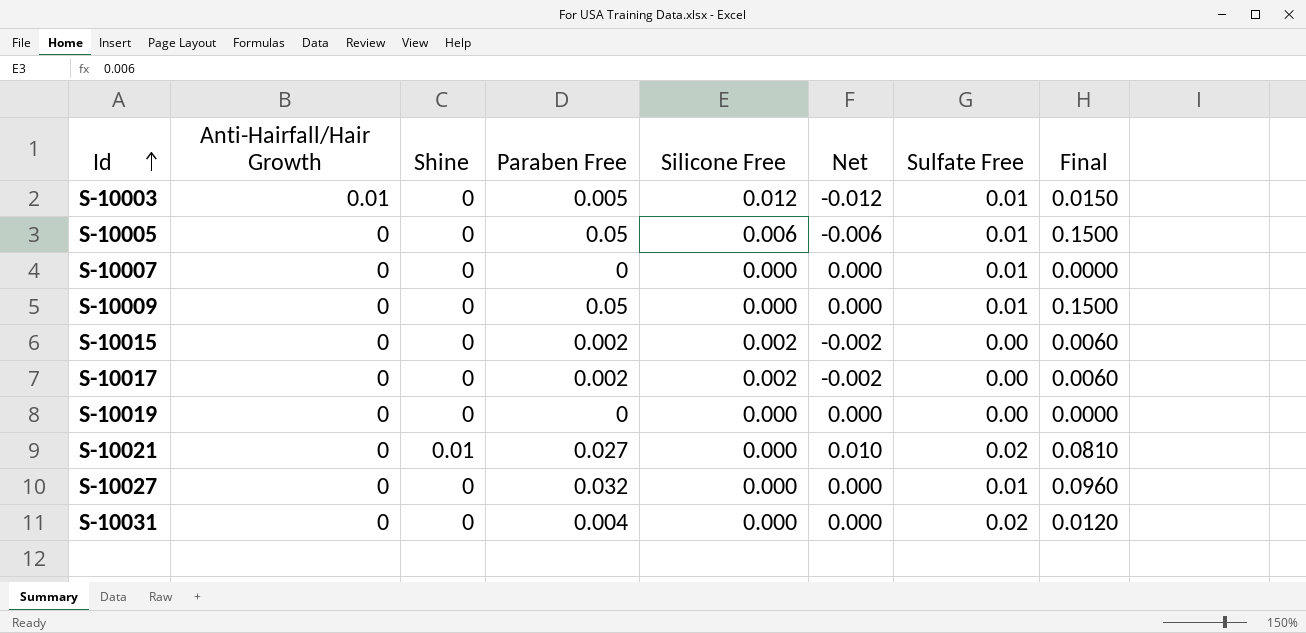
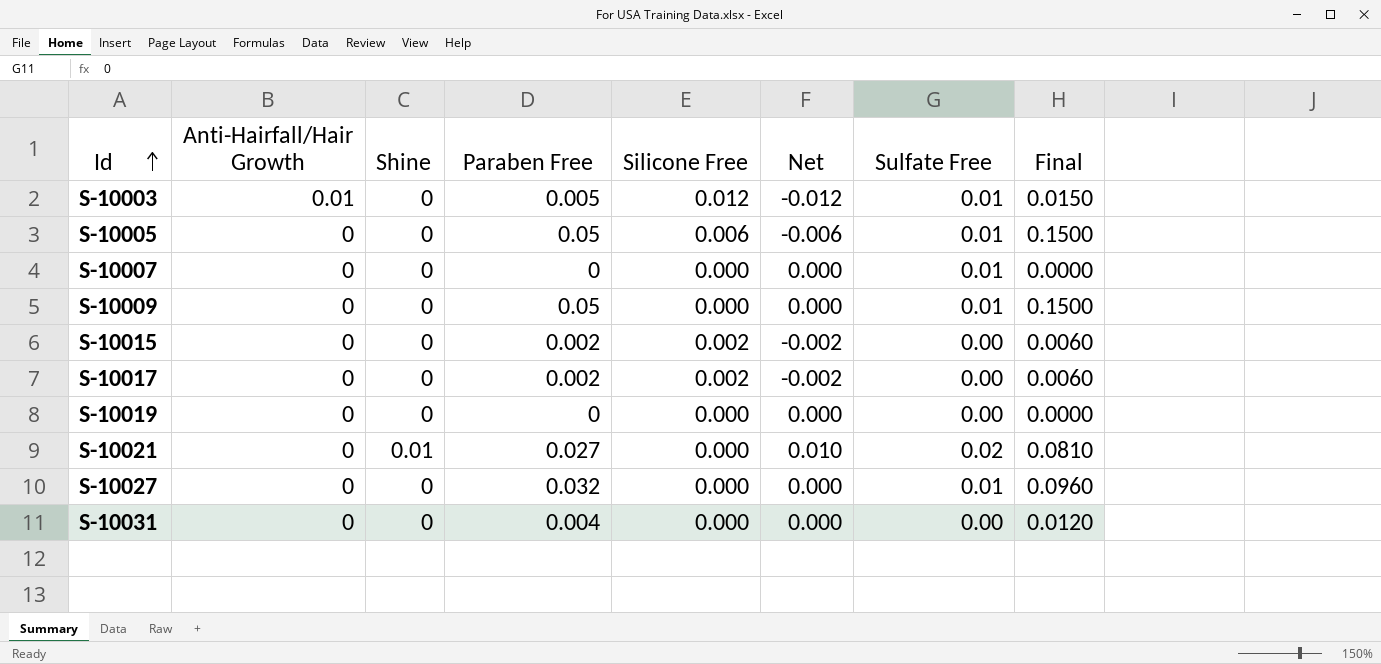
S-10031 | Sulfate Free: 0.02 -> 0.00

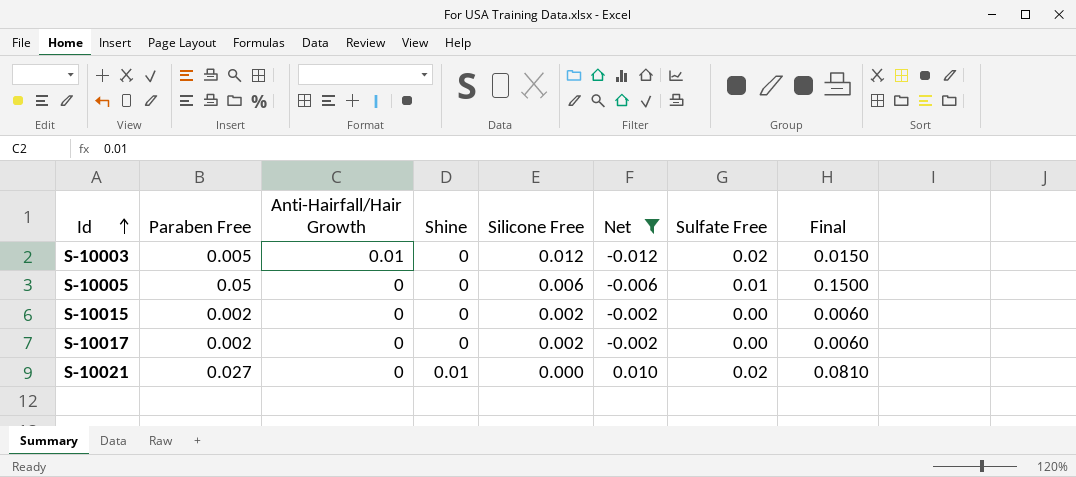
filter: none -> Net != 0.000
column Paraben Free | position: 4 -> 2
S-10003 | Sulfate Free: 0.01 -> 0.02

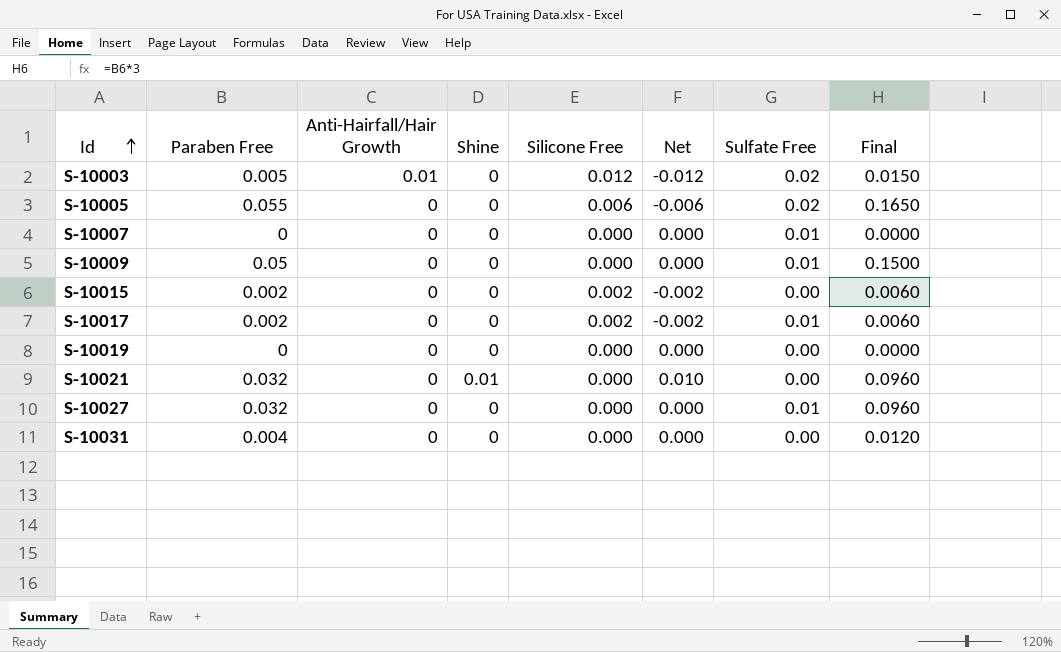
filter: Net != 0.000 -> none
S-10005 | Paraben Free: 0.05 -> 0.055
S-10005 | Sulfate Free: 0.01 -> 0.02
S-10005 | Final: 0.1500 -> 0.1650
S-10017 | Sulfate Free: 0.00 -> 0.01
S-10021 | Paraben Free: 0.027 -> 0.032
S-10021 | Sulfate Free: 0.02 -> 0.00
S-10021 | Final: 0.0810 -> 0.0960

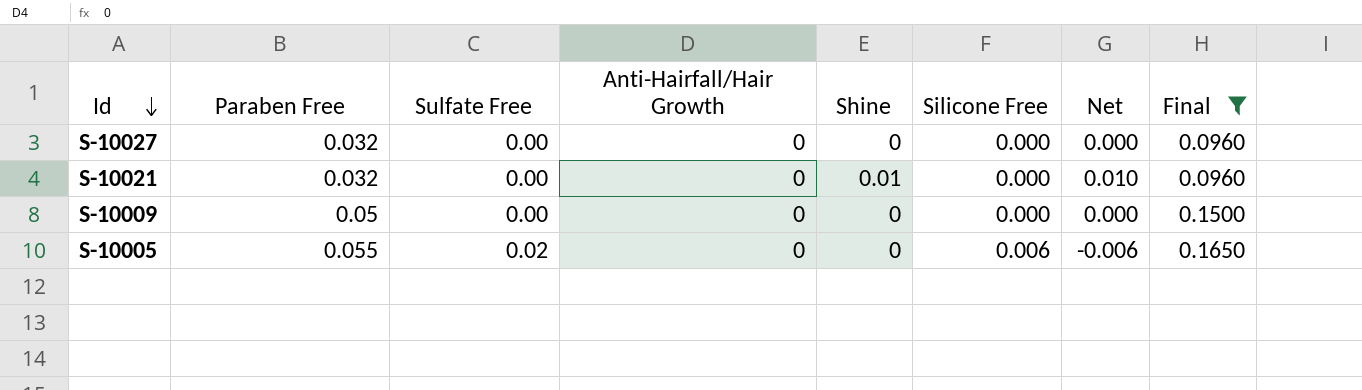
filter: none -> Final >= 0.0960
row order: Id ascending -> Id descending
column Sulfate Free | position: 7 -> 3
S-10027 | Sulfate Free: 0.01 -> 0.00
S-10009 | Sulfate Free: 0.01 -> 0.00

